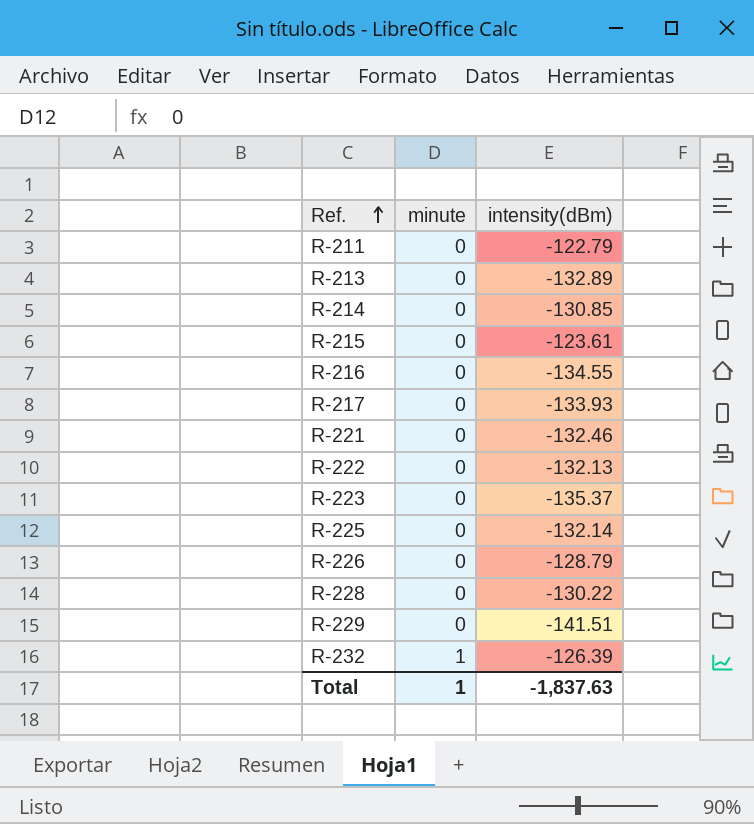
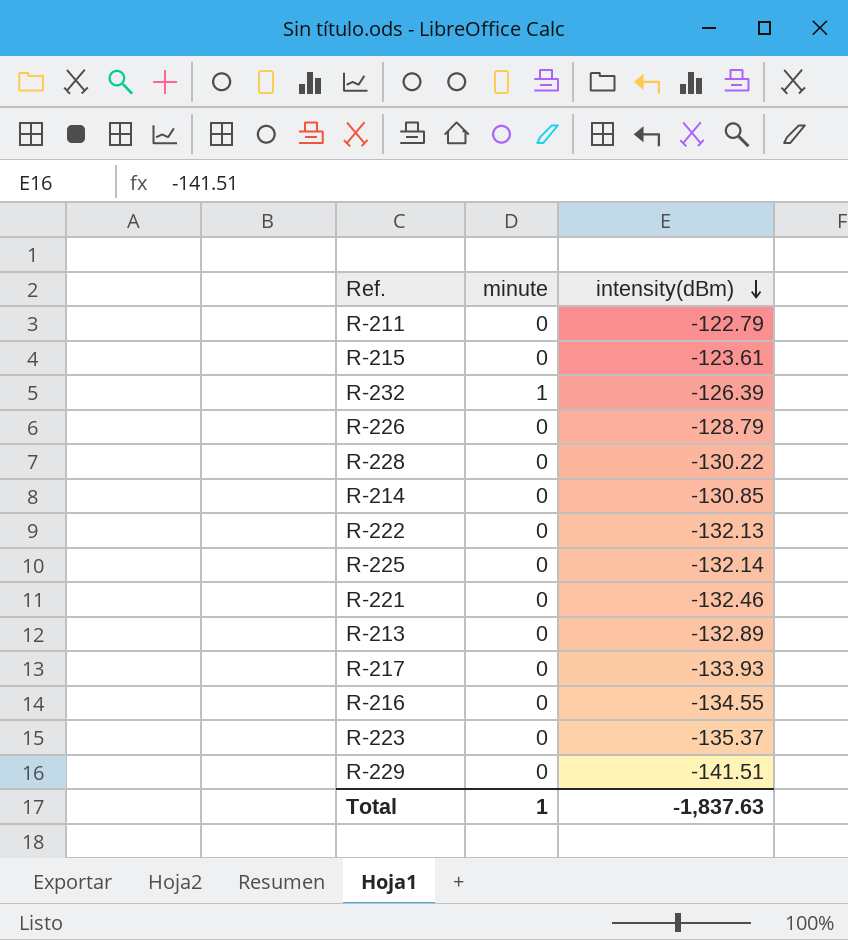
row order: Ref. ascending -> intensity(dBm) descending

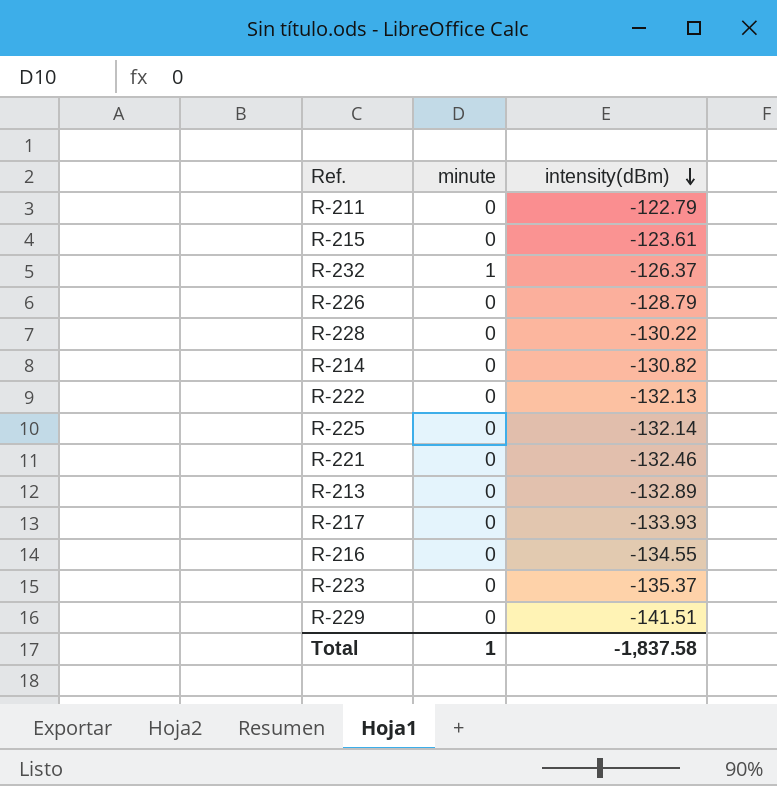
R-232 | intensity(dBm): -126.39 -> -126.37
R-214 | intensity(dBm): -130.85 -> -130.82
Total | intensity(dBm): -1,837.63 -> -1,837.58

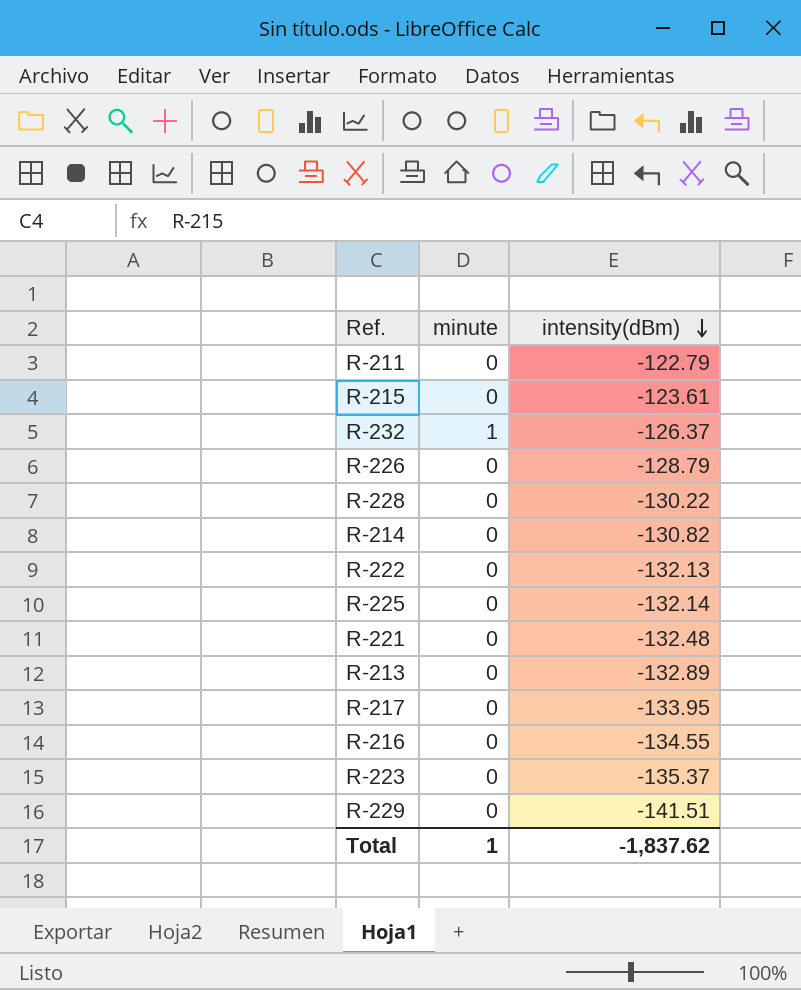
R-221 | intensity(dBm): -132.46 -> -132.48
R-217 | intensity(dBm): -133.93 -> -133.95
Total | intensity(dBm): -1,837.58 -> -1,837.62

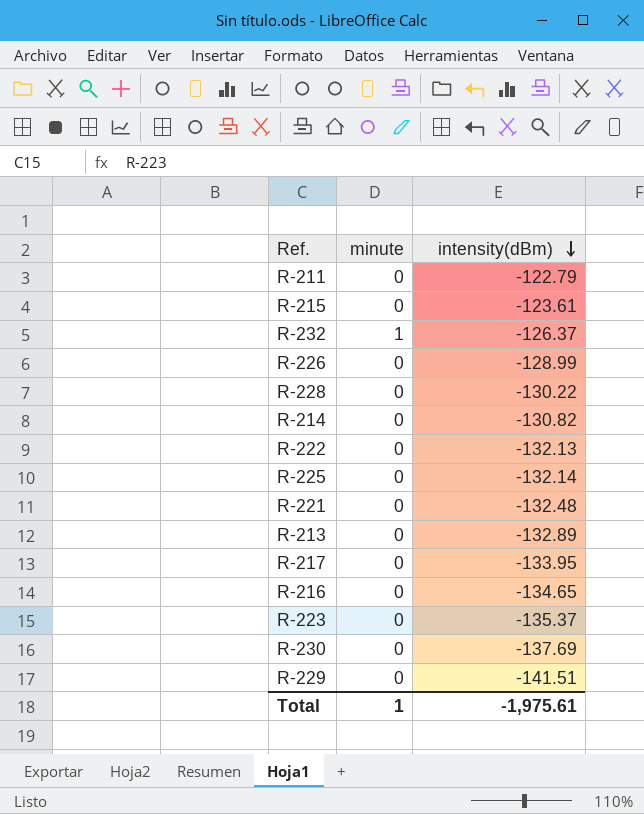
R-226 | intensity(dBm): -128.79 -> -128.99
R-216 | intensity(dBm): -134.55 -> -134.65
row R-230: none -> 0 | -137.69
Total | intensity(dBm): -1,837.62 -> -1,975.61

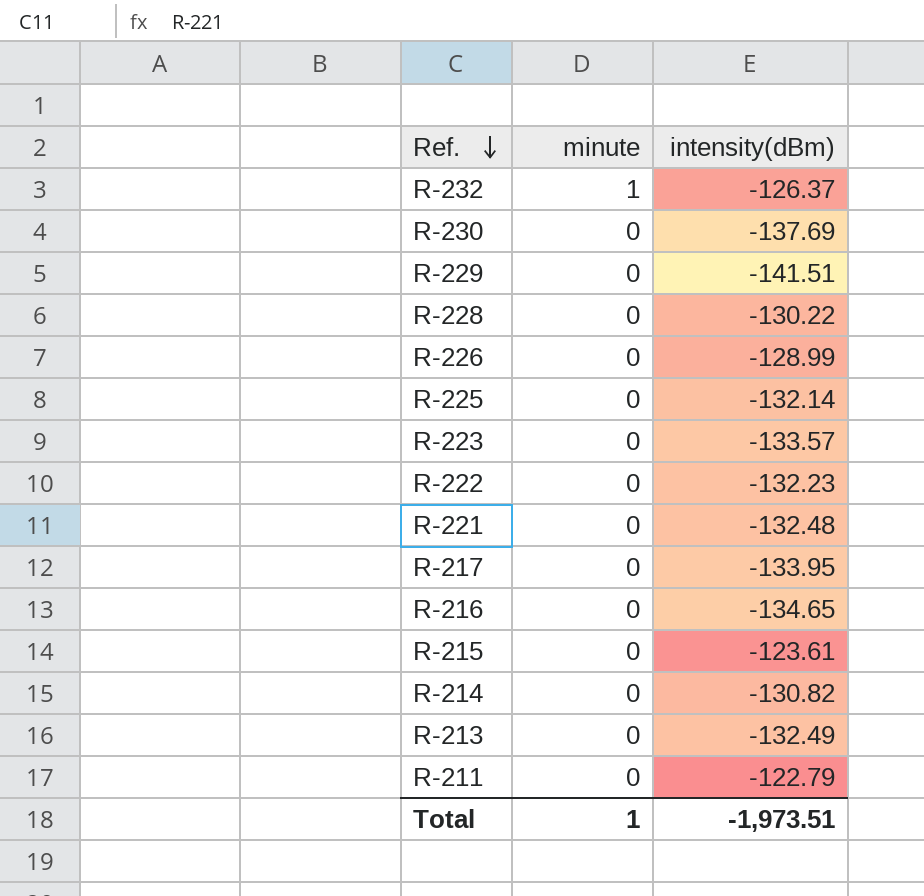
row order: intensity(dBm) descending -> Ref. descending
R-223 | intensity(dBm): -135.37 -> -133.57
R-222 | intensity(dBm): -132.13 -> -132.23
R-213 | intensity(dBm): -132.89 -> -132.49
Total | intensity(dBm): -1,975.61 -> -1,973.51

